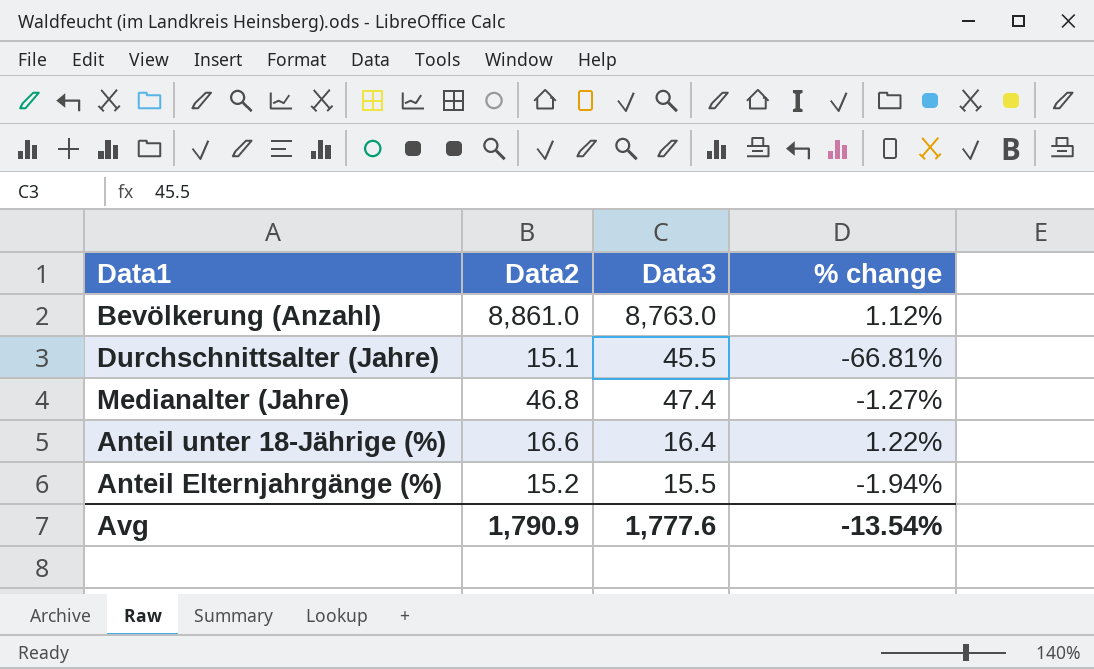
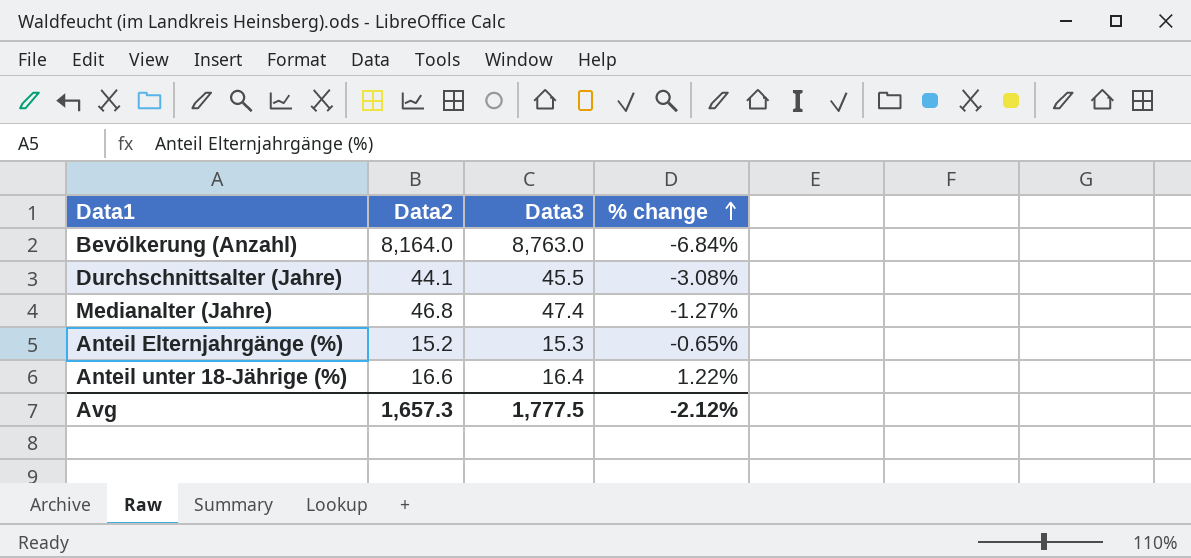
row order: none -> % change ascending
Bevölkerung (Anzahl) | Data2: 8,861.0 -> 8,164.0
Bevölkerung (Anzahl) | % change: 1.12% -> -6.84%
Durchschnittsalter (Jahre) | Data2: 15.1 -> 44.1
Durchschnittsalter (Jahre) | % change: -66.81% -> -3.08%
Anteil Elternjahrgänge (%) | Data3: 15.5 -> 15.3
Anteil Elternjahrgänge (%) | % change: -1.94% -> -0.65%
Avg | Data2: 1,790.9 -> 1,657.3
Avg | Data3: 1,777.6 -> 1,777.5
Avg | % change: -13.54% -> -2.12%

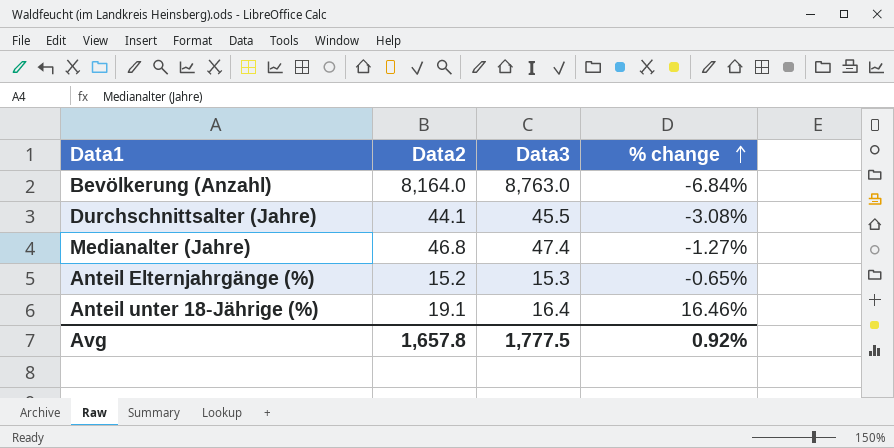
Anteil unter 18-Jährige (%) | Data2: 16.6 -> 19.1
Anteil unter 18-Jährige (%) | % change: 1.22% -> 16.46%
Avg | Data2: 1,657.3 -> 1,657.8
Avg | % change: -2.12% -> 0.92%

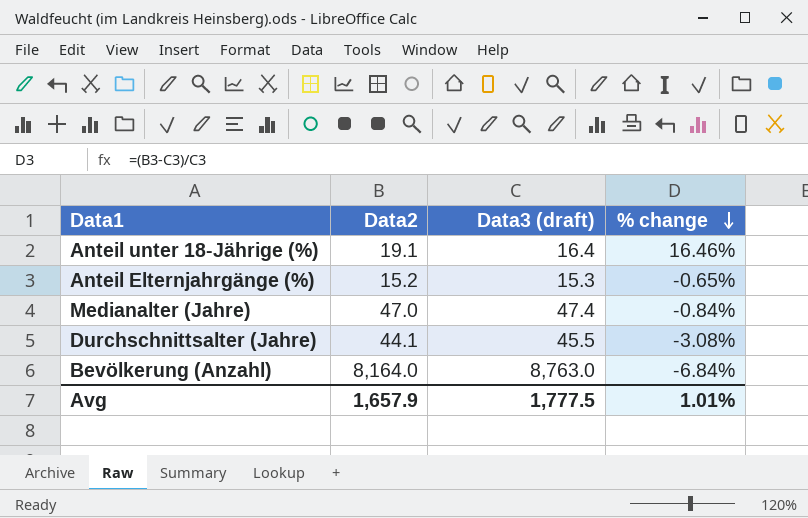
row order: % change ascending -> % change descending
column name: Data3 -> Data3 (draft)
Medianalter (Jahre) | Data2: 46.8 -> 47.0
Medianalter (Jahre) | % change: -1.27% -> -0.84%
Avg | Data2: 1,657.8 -> 1,657.9
Avg | % change: 0.92% -> 1.01%

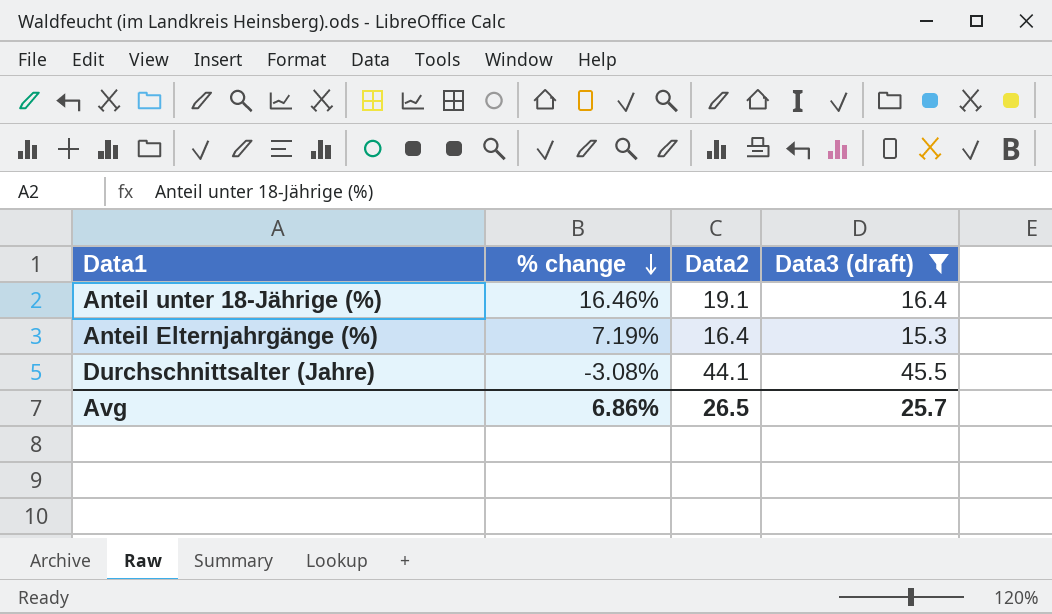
filter: none -> Data3 (draft) <= 45.5
column % change | position: 4 -> 2
Anteil Elternjahrgänge (%) | % change: -0.65% -> 7.19%
Anteil Elternjahrgänge (%) | Data2: 15.2 -> 16.4
Avg | % change: 1.01% -> 6.86%
Avg | Data2: 1,657.9 -> 26.5
Avg | Data3 (draft): 1,777.5 -> 25.7

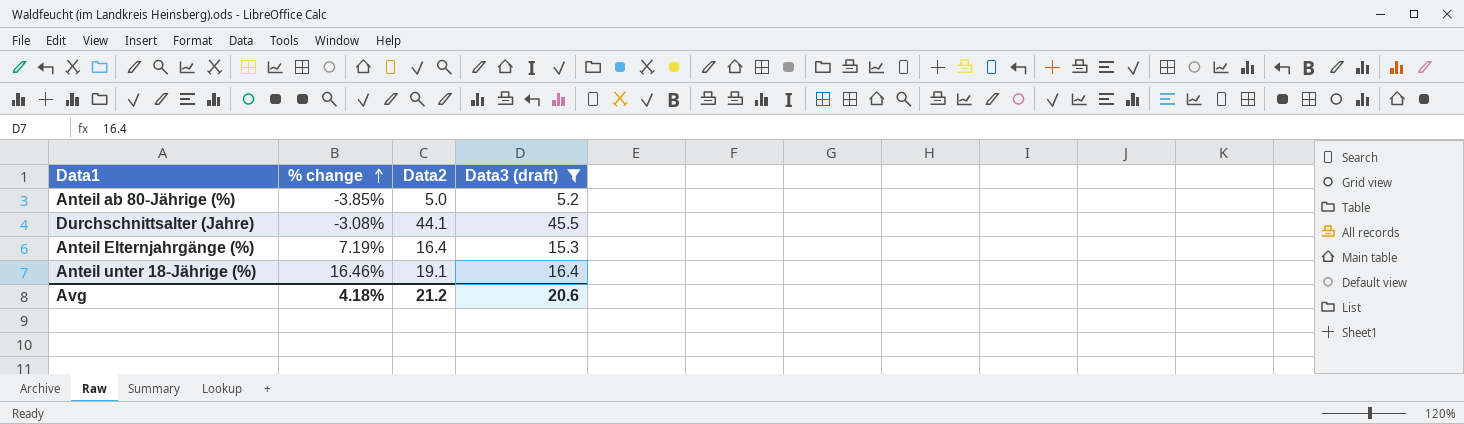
row order: % change descending -> % change ascending
row Anteil ab 80-Jährige (%): none -> -3.85% | 5.0 | 5.2
Avg | % change: 6.86% -> 4.18%
Avg | Data2: 26.5 -> 21.2
Avg | Data3 (draft): 25.7 -> 20.6

